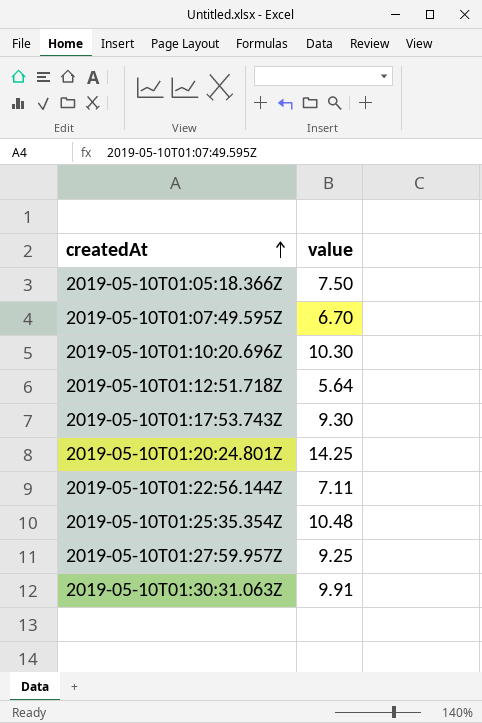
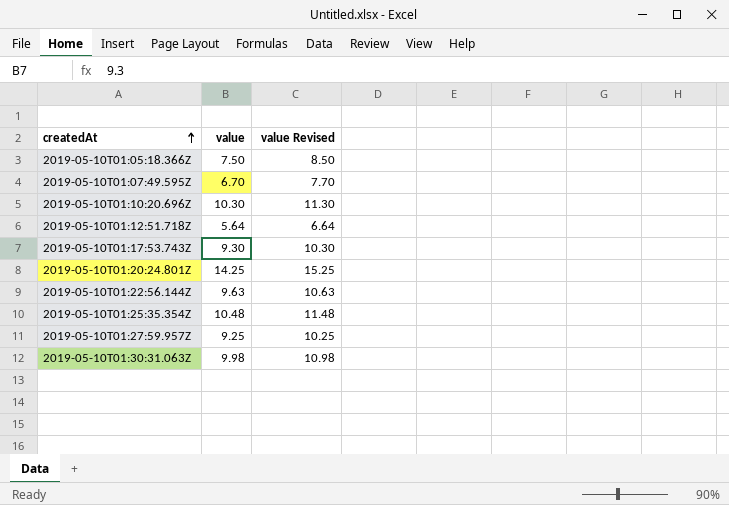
column value Revised | formula: none -> [value] + 1
2019-05-10T01:22:56.144Z | value: 7.11 -> 9.63
2019-05-10T01:30:31.063Z | value: 9.91 -> 9.98

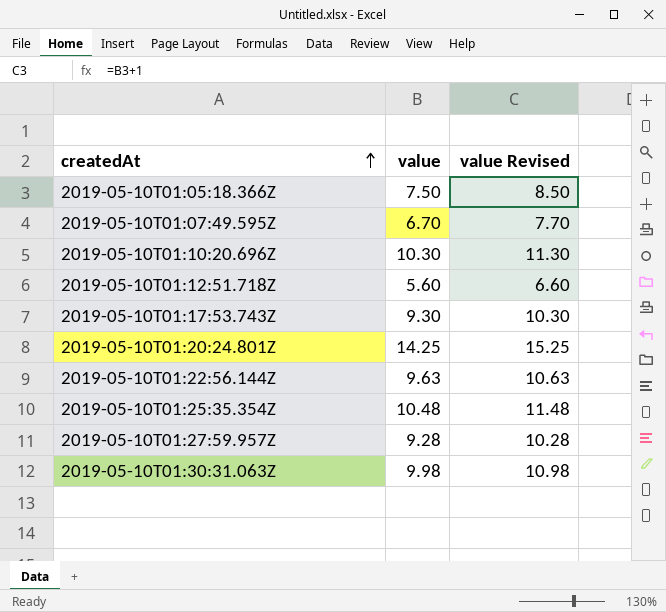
2019-05-10T01:12:51.718Z | value: 5.64 -> 5.60
2019-05-10T01:12:51.718Z | value Revised: 6.64 -> 6.60
2019-05-10T01:27:59.957Z | value: 9.25 -> 9.28
2019-05-10T01:27:59.957Z | value Revised: 10.25 -> 10.28

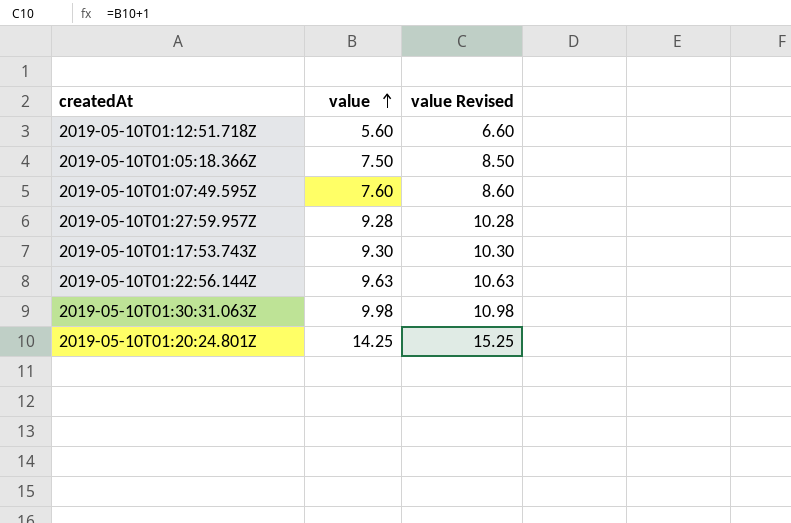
row order: createdAt ascending -> value ascending
row 2019-05-10T01:10:20.696Z: 10.30 | 11.30 -> none
row 2019-05-10T01:25:35.354Z: 10.48 | 11.48 -> none
2019-05-10T01:07:49.595Z | value: 6.70 -> 7.60
2019-05-10T01:07:49.595Z | value Revised: 7.70 -> 8.60

